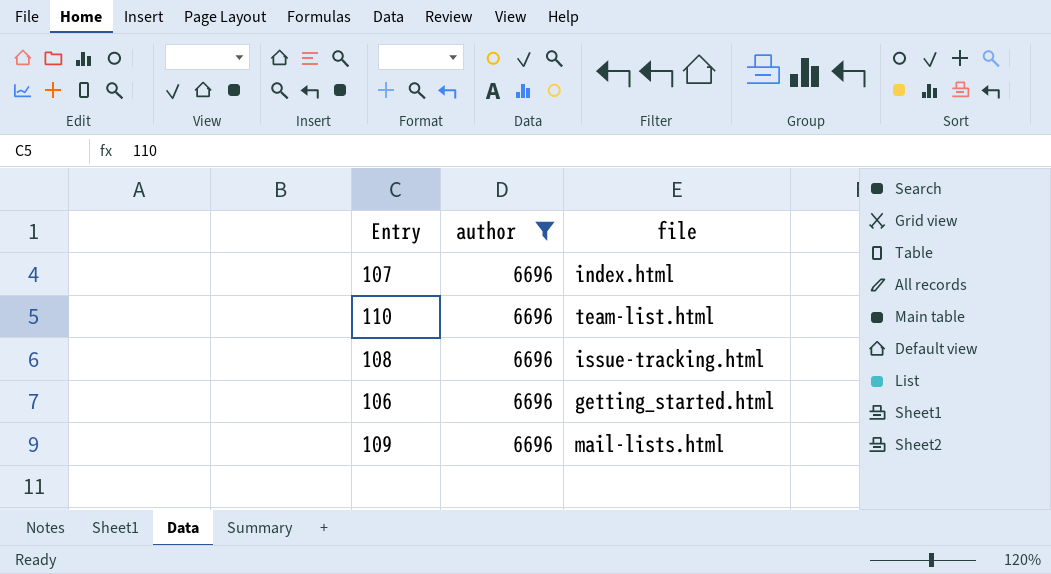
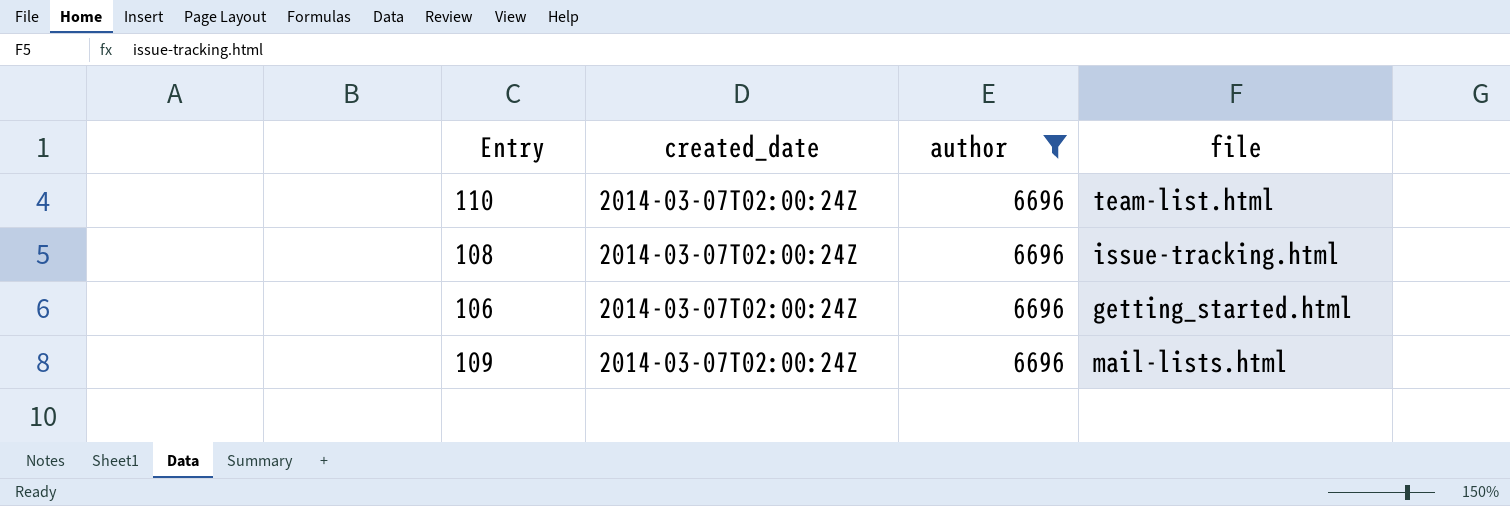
column created_date | position: none -> 2
row 107: 6696 | index.html -> none

